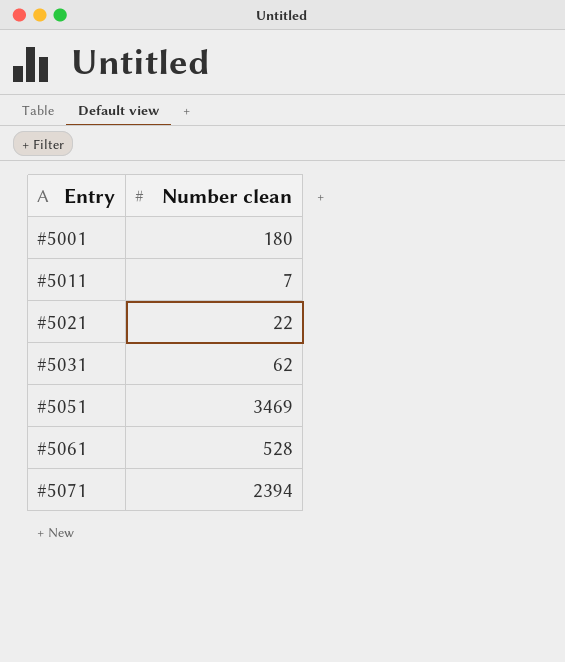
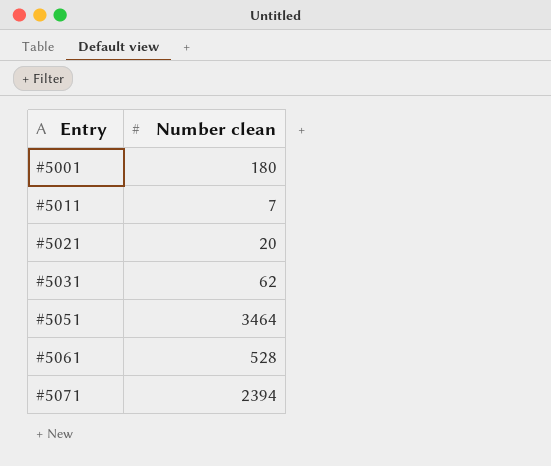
#5021 | Number clean: 22 -> 20
#5051 | Number clean: 3469 -> 3464

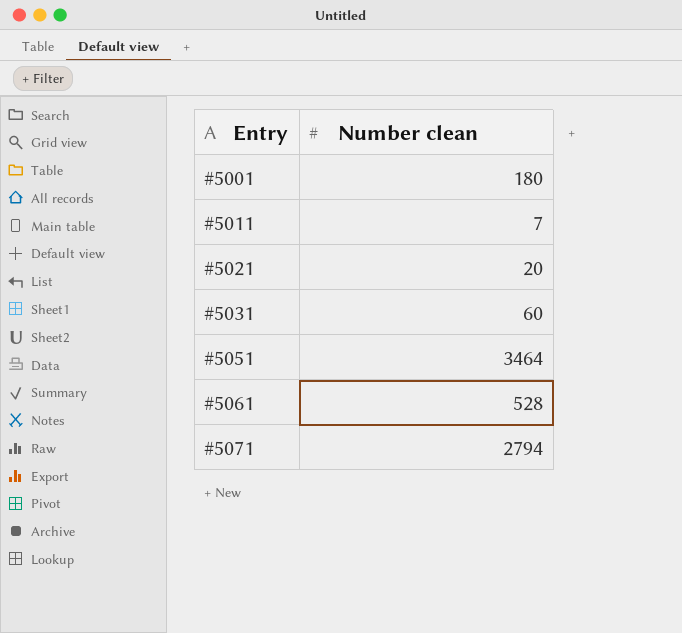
#5031 | Number clean: 62 -> 60
#5071 | Number clean: 2394 -> 2794

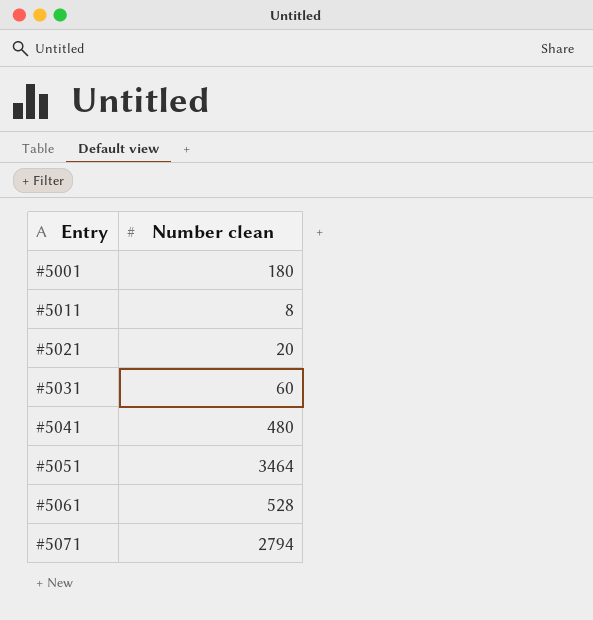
#5011 | Number clean: 7 -> 8
row #5041: none -> 480

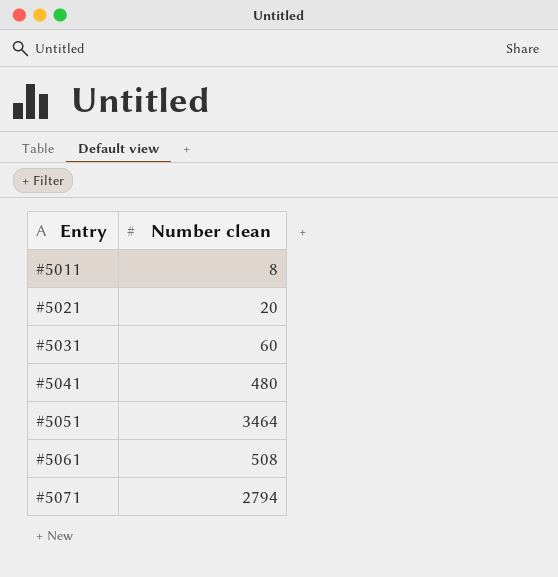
row #5001: 180 -> none
#5061 | Number clean: 528 -> 508

